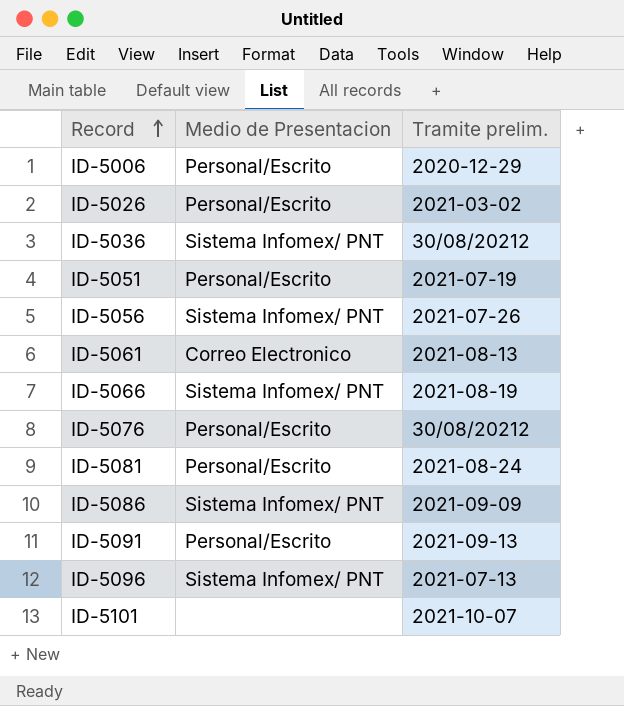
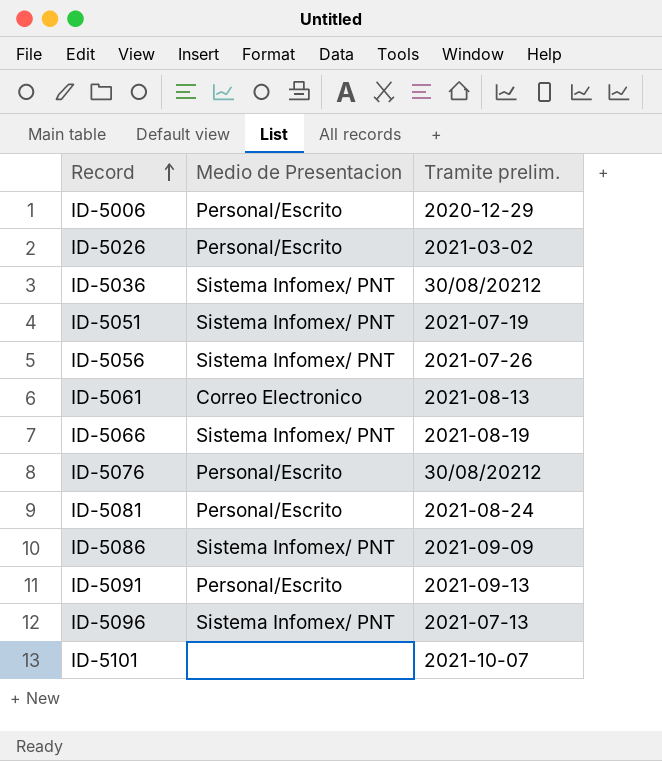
ID-5051 | Medio de Presentacion: Personal/Escrito -> Sistema Infomex/ PNT

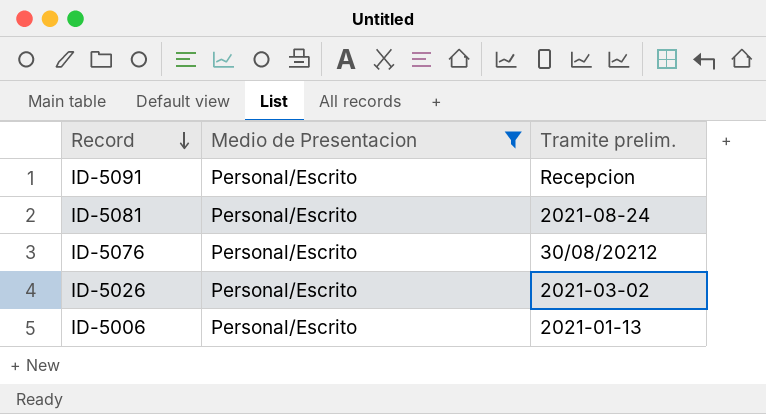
filter: none -> Medio de Presentacion = Personal/Escrito
row order: Record ascending -> Record descending
ID-5091 | Tramite prelim.: 2021-09-13 -> Recepcion
ID-5006 | Tramite prelim.: 2020-12-29 -> 2021-01-13

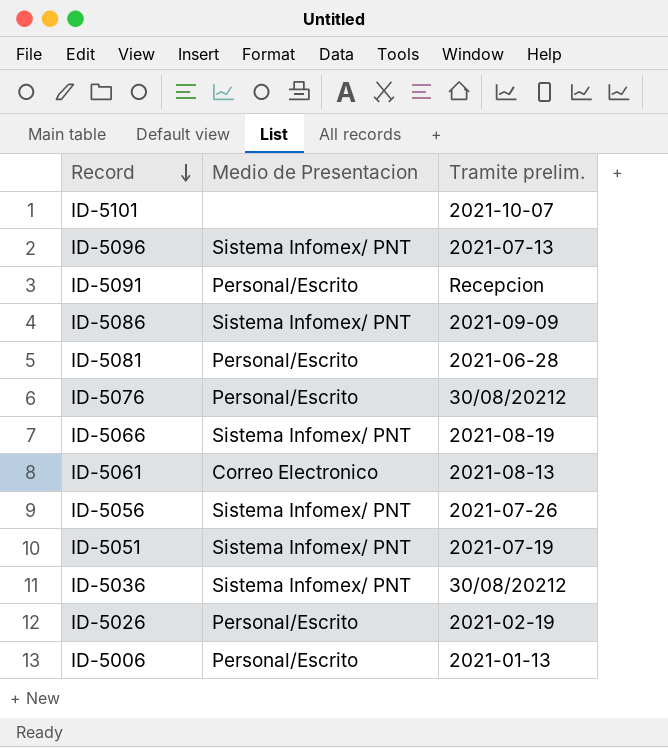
filter: Medio de Presentacion = Personal/Escrito -> none
ID-5081 | Tramite prelim.: 2021-08-24 -> 2021-06-28
ID-5026 | Tramite prelim.: 2021-03-02 -> 2021-02-19

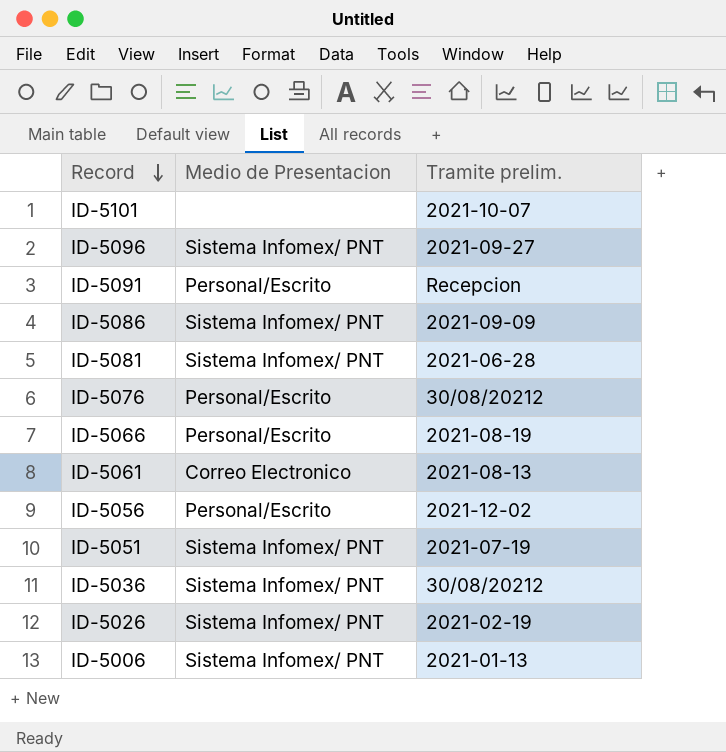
ID-5096 | Tramite prelim.: 2021-07-13 -> 2021-09-27
ID-5081 | Medio de Presentacion: Personal/Escrito -> Sistema Infomex/ PNT
ID-5066 | Medio de Presentacion: Sistema Infomex/ PNT -> Personal/Escrito
ID-5056 | Medio de Presentacion: Sistema Infomex/ PNT -> Personal/Escrito
ID-5056 | Tramite prelim.: 2021-07-26 -> 2021-12-02
ID-5026 | Medio de Presentacion: Personal/Escrito -> Sistema Infomex/ PNT
ID-5006 | Medio de Presentacion: Personal/Escrito -> Sistema Infomex/ PNT

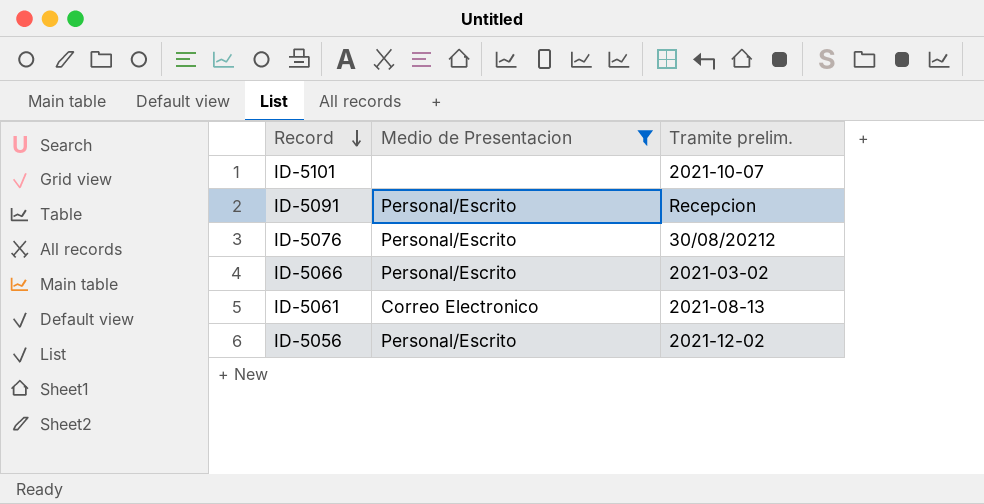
filter: none -> Medio de Presentacion != Sistema Infomex/ PNT
ID-5066 | Tramite prelim.: 2021-08-19 -> 2021-03-02

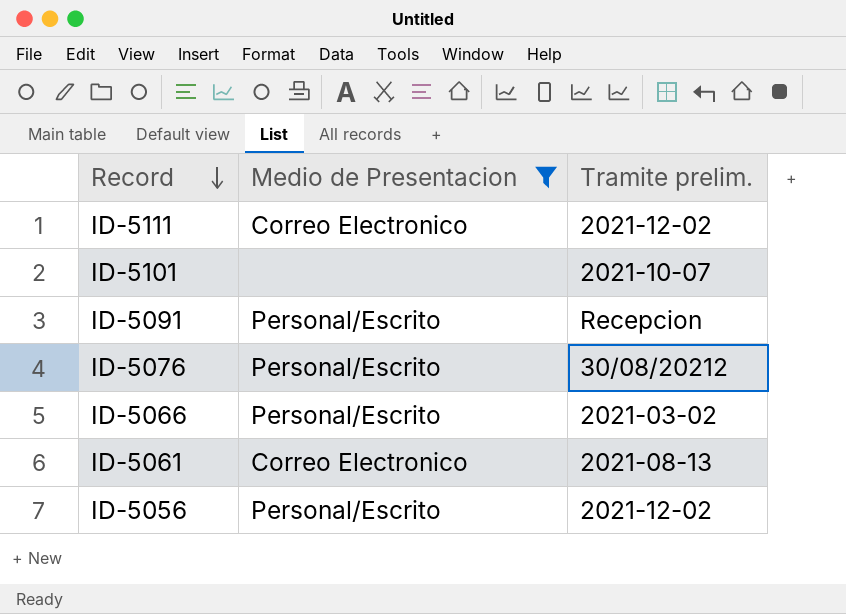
row ID-5111: none -> Correo Electronico | 2021-12-02

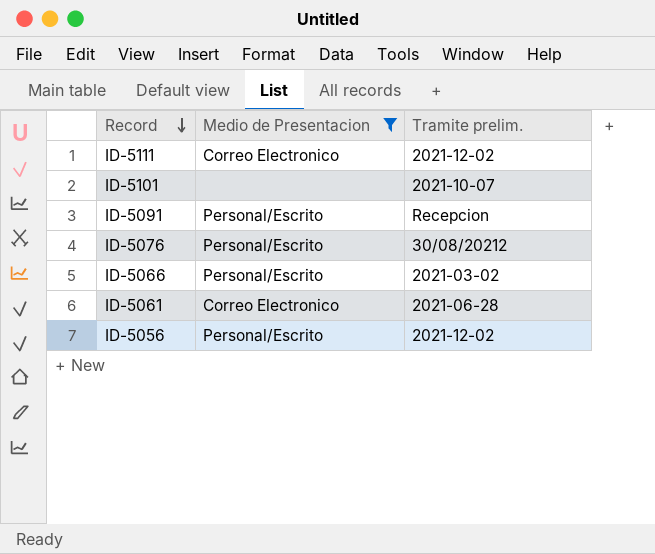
ID-5061 | Tramite prelim.: 2021-08-13 -> 2021-06-28

